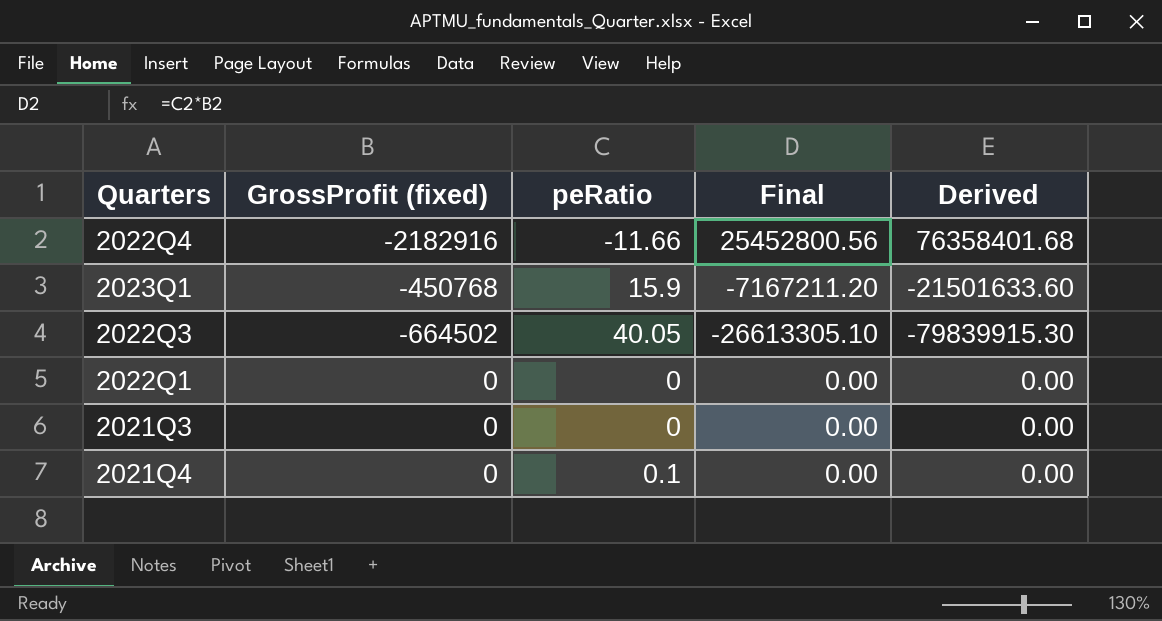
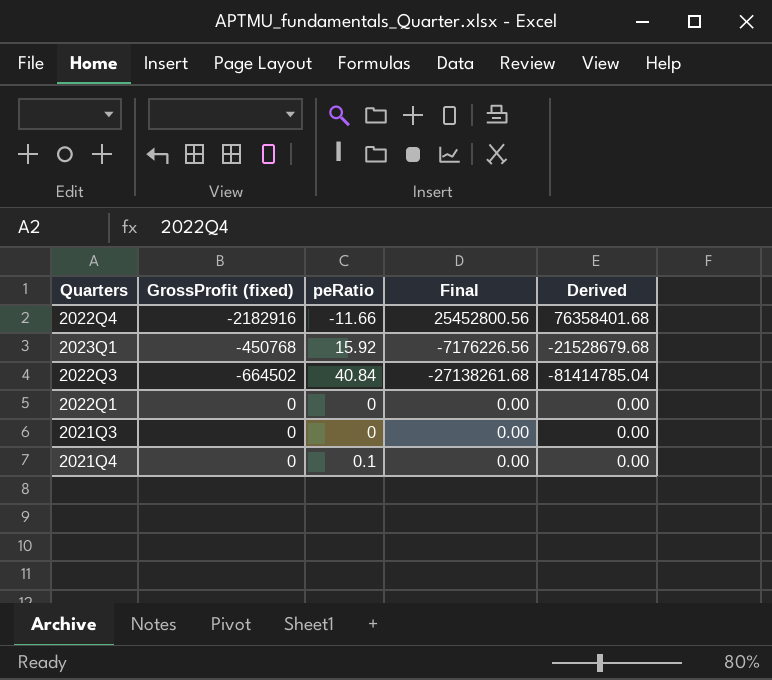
2023Q1 | peRatio: 15.9 -> 15.92
2023Q1 | Final: -7167211.20 -> -7176226.56
2023Q1 | Derived: -21501633.60 -> -21528679.68
2022Q3 | peRatio: 40.05 -> 40.84
2022Q3 | Final: -26613305.10 -> -27138261.68
2022Q3 | Derived: -79839915.30 -> -81414785.04

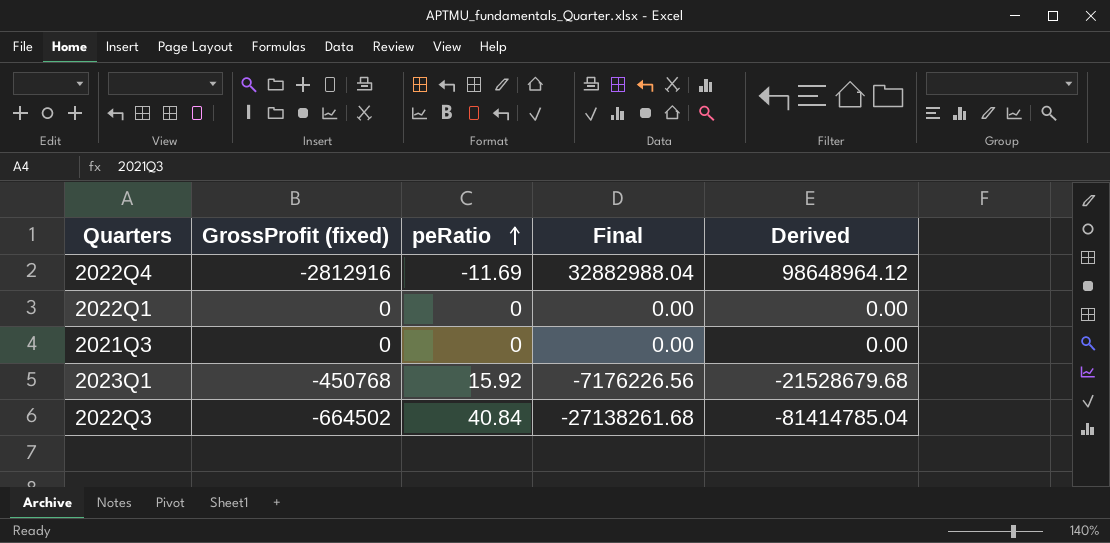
row order: none -> peRatio ascending
row 2021Q4: 0 | 0.1 | 0.00 | 0.00 -> none
2022Q4 | GrossProfit (fixed): -2182916 -> -2812916
2022Q4 | peRatio: -11.66 -> -11.69
2022Q4 | Final: 25452800.56 -> 32882988.04
2022Q4 | Derived: 76358401.68 -> 98648964.12

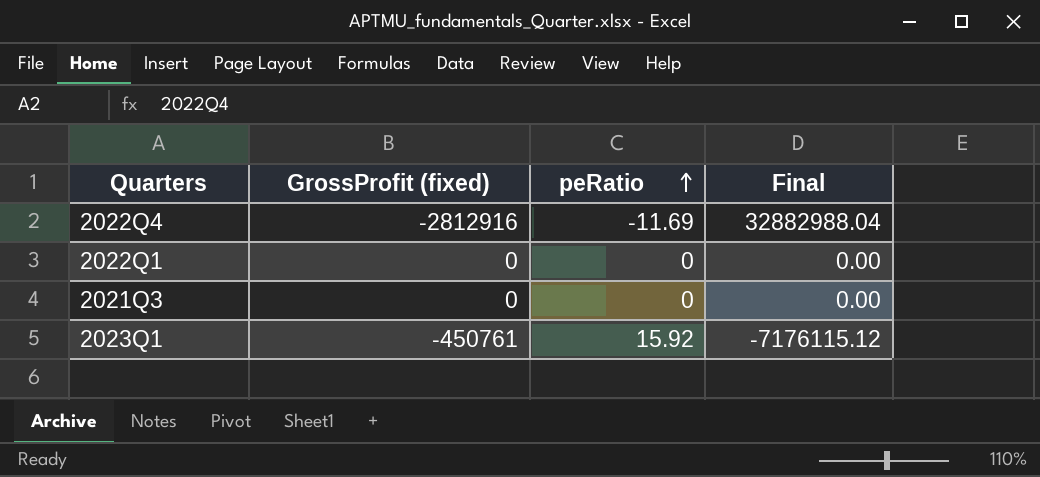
column Derived | formula: [Final] * 3 -> none
row 2022Q3: -664502 | 40.84 | -27138261.68 | -81414785.04 -> none
2023Q1 | GrossProfit (fixed): -450768 -> -450761
2023Q1 | Final: -7176226.56 -> -7176115.12

